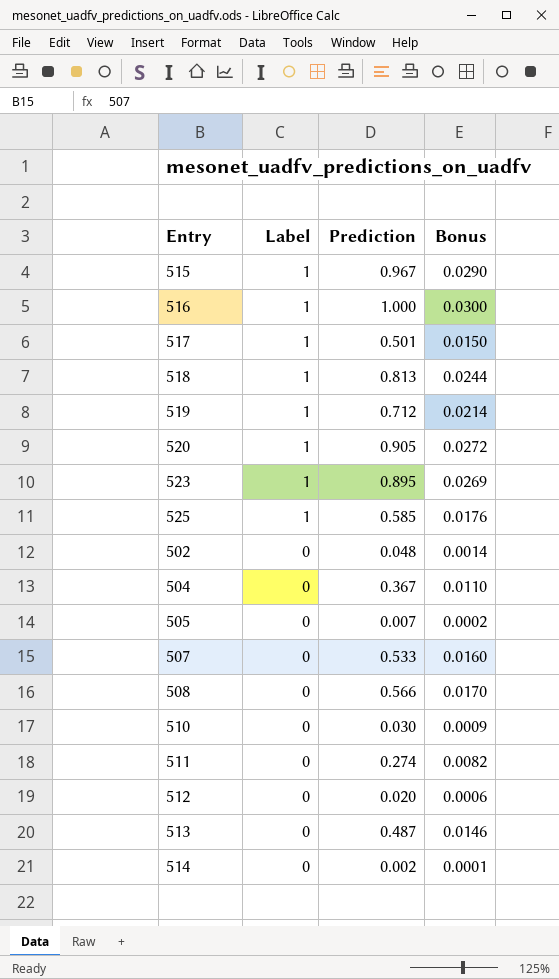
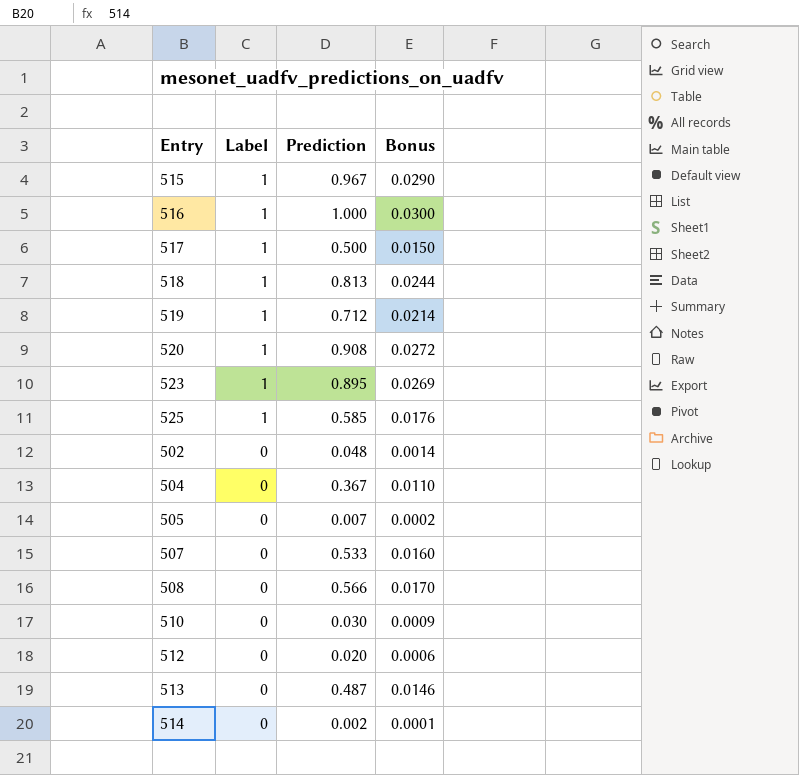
row 511: 0 | 0.274 | 0.0082 -> none
517 | Prediction: 0.501 -> 0.500
520 | Prediction: 0.905 -> 0.908

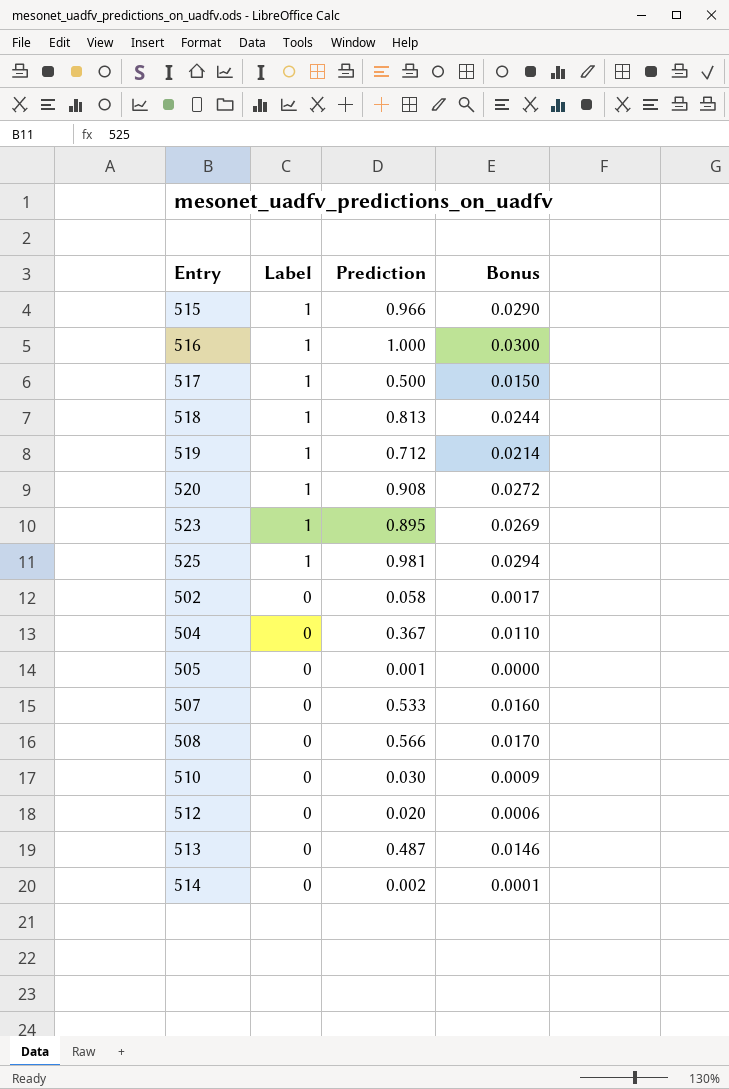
515 | Prediction: 0.967 -> 0.966
525 | Prediction: 0.585 -> 0.981
525 | Bonus: 0.0176 -> 0.0294
502 | Prediction: 0.048 -> 0.058
502 | Bonus: 0.0014 -> 0.0017
505 | Prediction: 0.007 -> 0.001
505 | Bonus: 0.0002 -> 0.0000

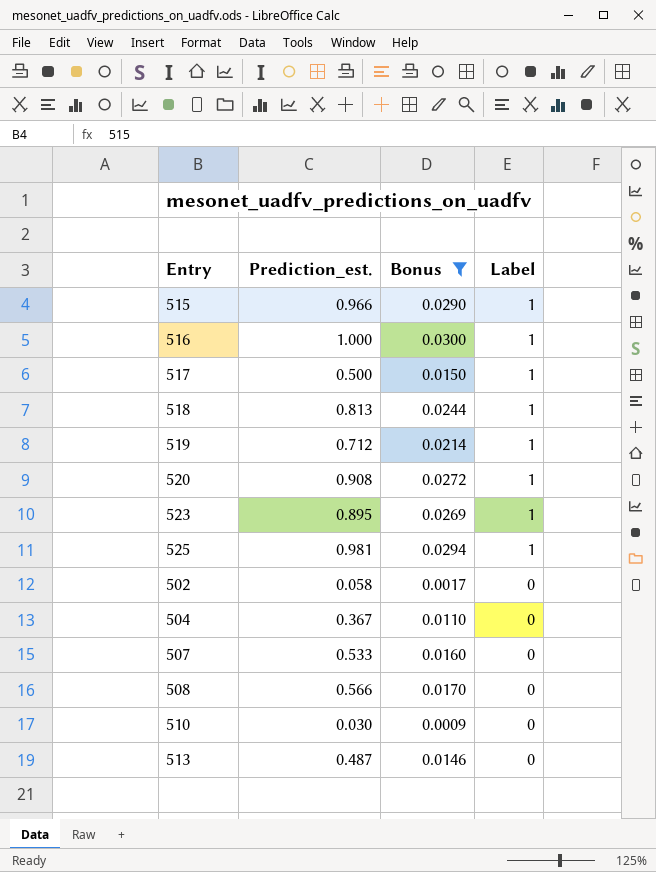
filter: none -> Bonus >= 0.0009
column name: Prediction -> Prediction_est.
column Label | position: 2 -> 4

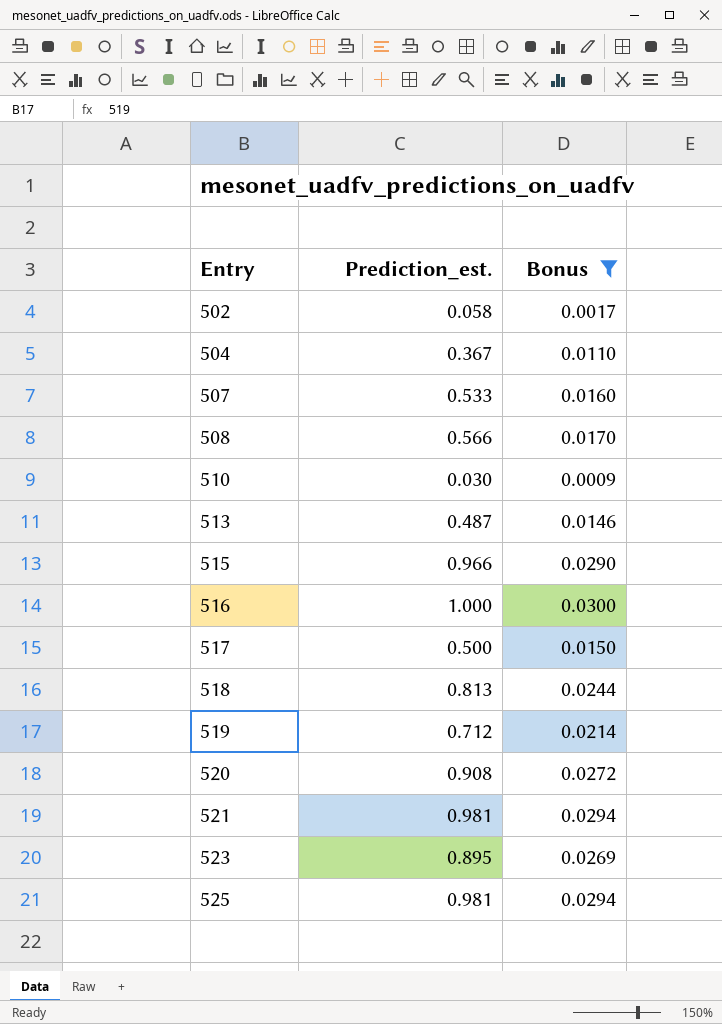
row order: Label descending -> Entry ascending
column Label | position: 4 -> none
row 521: none -> 0.981 | 0.0294

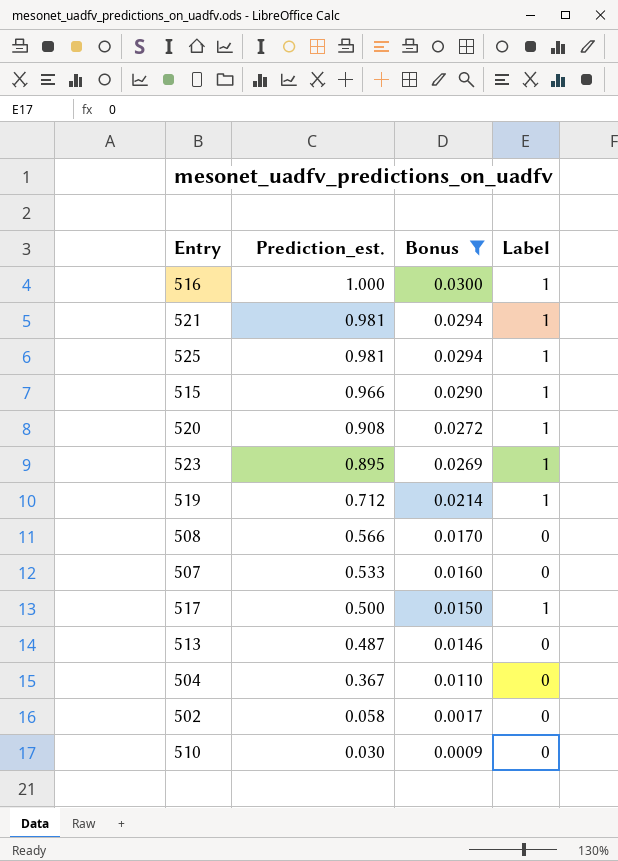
row order: Entry ascending -> Prediction_est. descending
column Label | position: none -> 4
row 518: 0.813 | 0.0244 -> none

